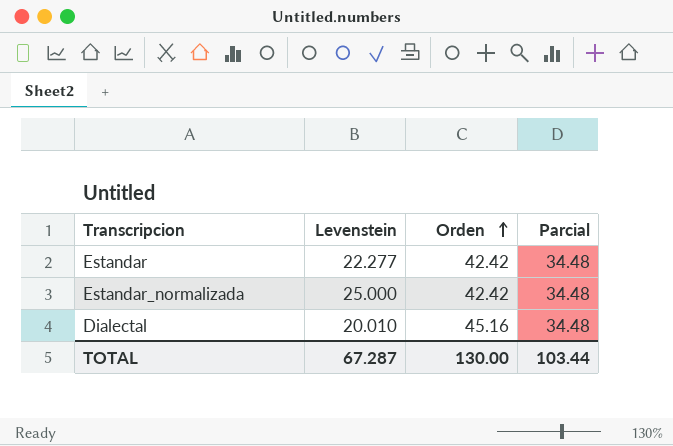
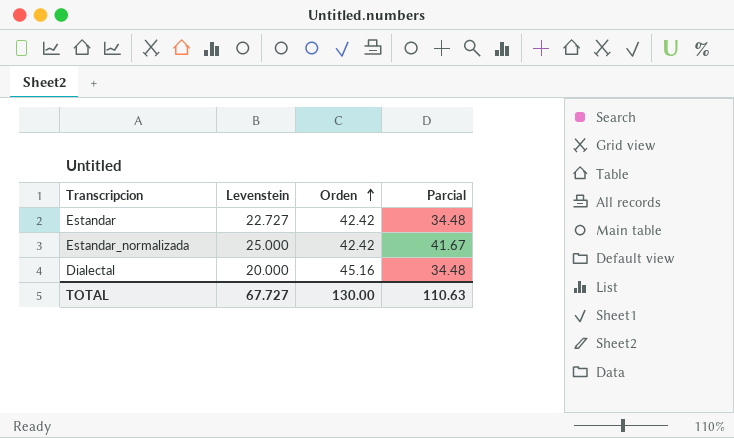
Estandar | Levenstein: 22.277 -> 22.727
Estandar_normalizada | Parcial: 34.48 -> 41.67
Dialectal | Levenstein: 20.010 -> 20.000
TOTAL | Levenstein: 67.287 -> 67.727
TOTAL | Parcial: 103.44 -> 110.63

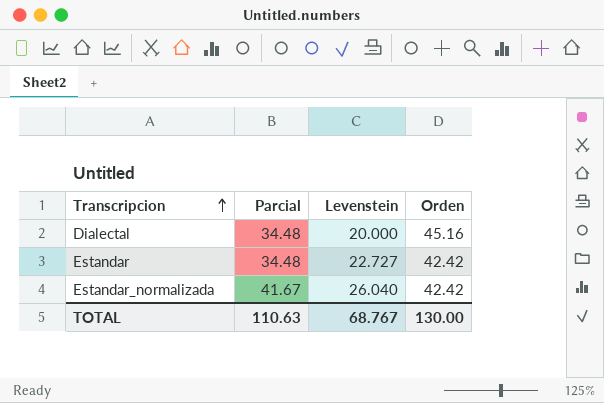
row order: Orden ascending -> Transcripcion ascending
column Parcial | position: 4 -> 2
Estandar_normalizada | Levenstein: 25.000 -> 26.040
TOTAL | Levenstein: 67.727 -> 68.767

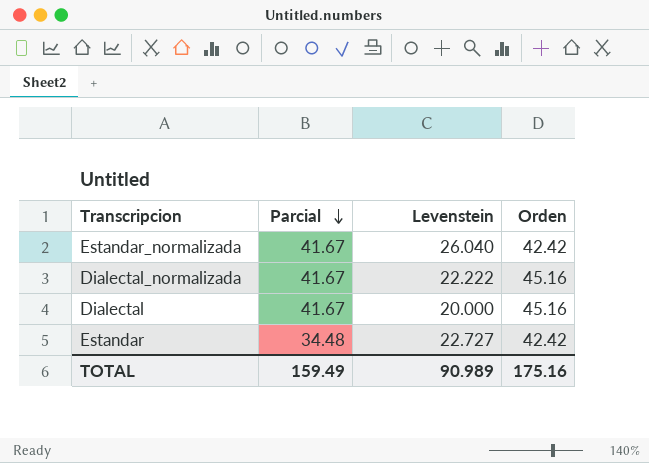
row order: Transcripcion ascending -> Parcial descending
row Dialectal_normalizada: none -> 41.67 | 22.222 | 45.16
Dialectal | Parcial: 34.48 -> 41.67
TOTAL | Parcial: 110.63 -> 159.49
TOTAL | Levenstein: 68.767 -> 90.989
TOTAL | Orden: 130.00 -> 175.16

